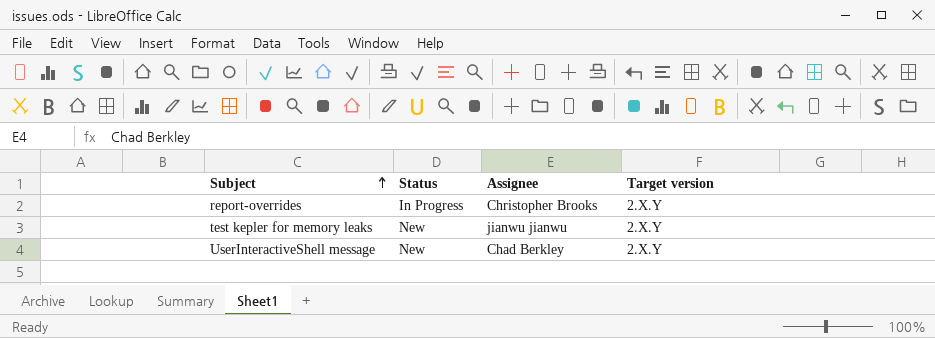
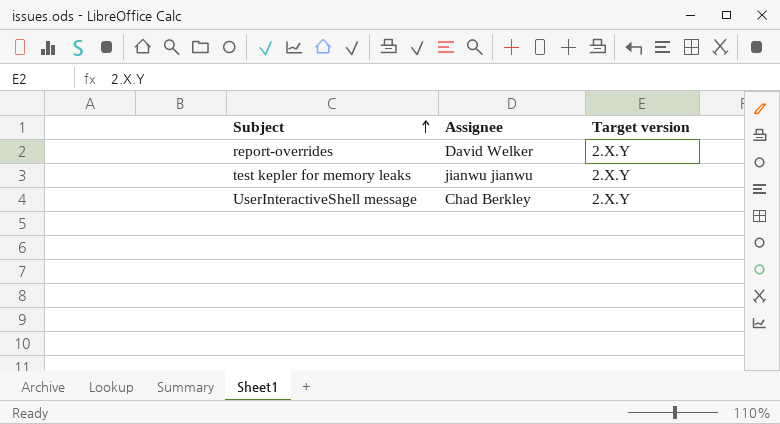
column Status | position: 2 -> none
report-overrides | Assignee: Christopher Brooks -> David Welker

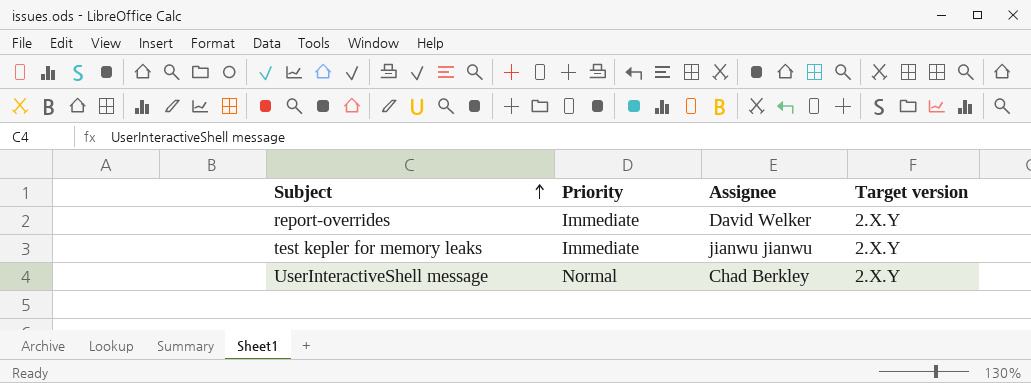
column Priority | position: none -> 2

